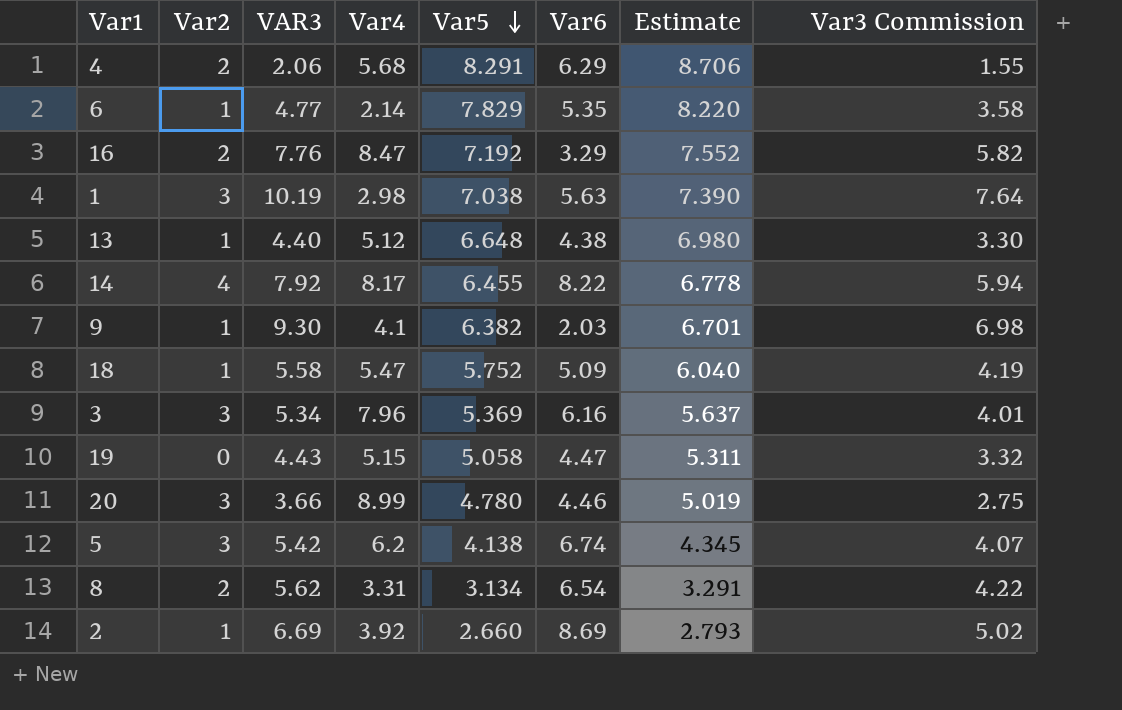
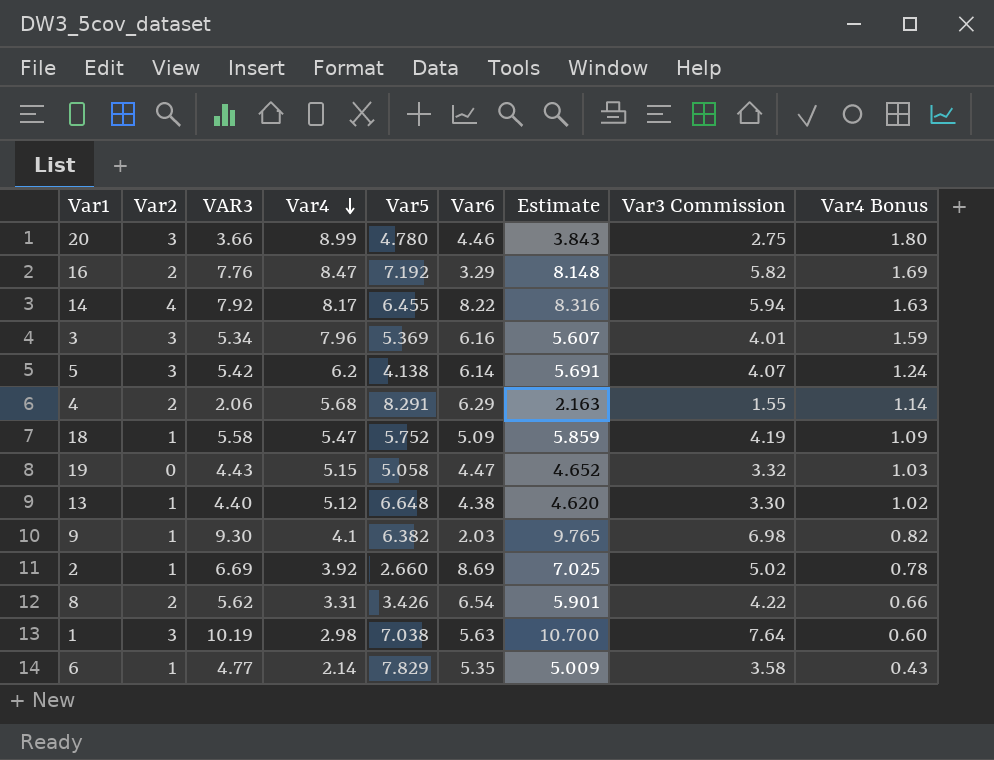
row order: Var5 descending -> Var4 descending
column Estimate | formula: [Var5] * 1.05 -> [VAR3] * 1.05
column Var4 Bonus | formula: none -> [Var4] * 0.2
5 | Var6: 6.74 -> 6.14
8 | Var5: 3.134 -> 3.426

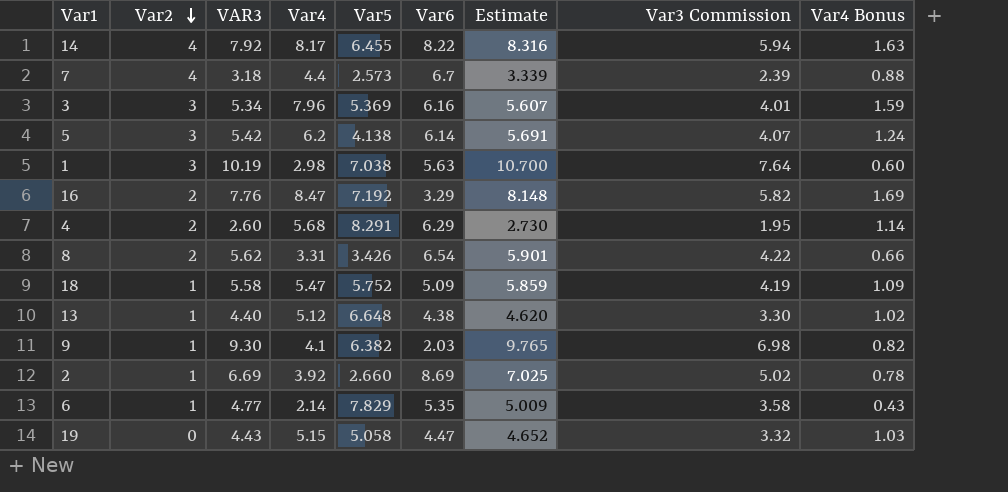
row order: Var4 descending -> Var2 descending
row 20: 3 | 3.66 | 8.99 | 4.780 | 4.46 | 3.843 | 2.75 | 1.80 -> none
row 7: none -> 4 | 3.18 | 4.4 | 2.573 | 6.7 | 3.339 | 2.39 | 0.88
4 | VAR3: 2.06 -> 2.60
4 | Estimate: 2.163 -> 2.730
4 | Var3 Commission: 1.55 -> 1.95

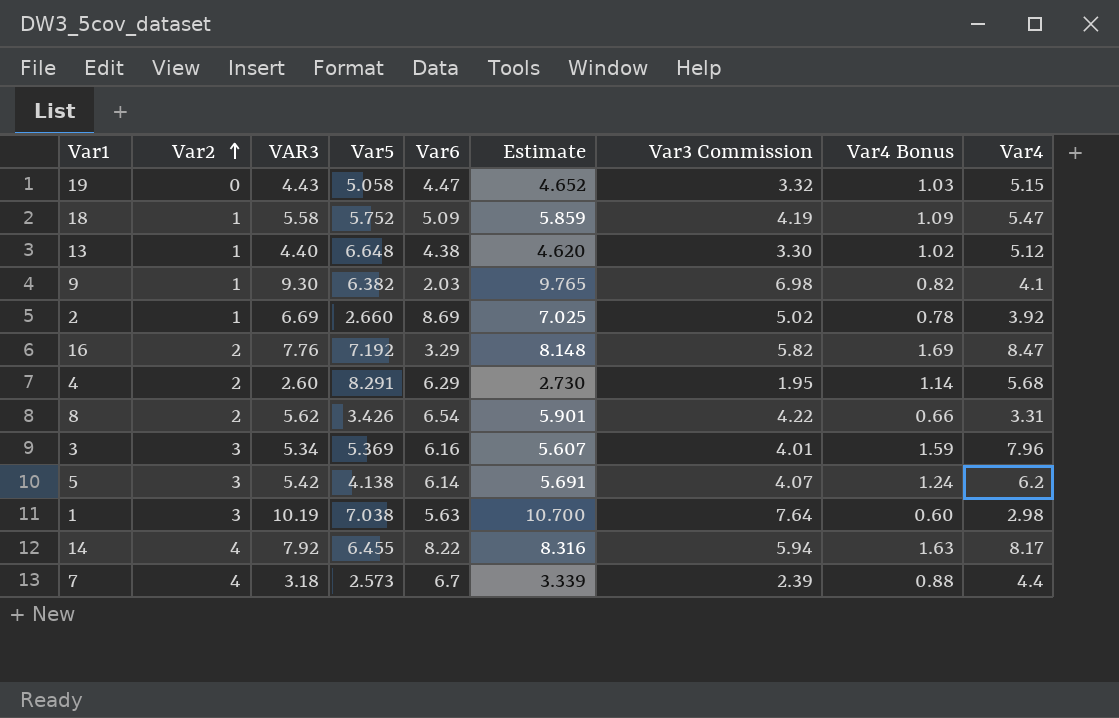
row order: Var2 descending -> Var2 ascending
column Var4 | position: 4 -> 9
row 6: 1 | 4.77 | 2.14 | 7.829 | 5.35 | 5.009 | 3.58 | 0.43 -> none

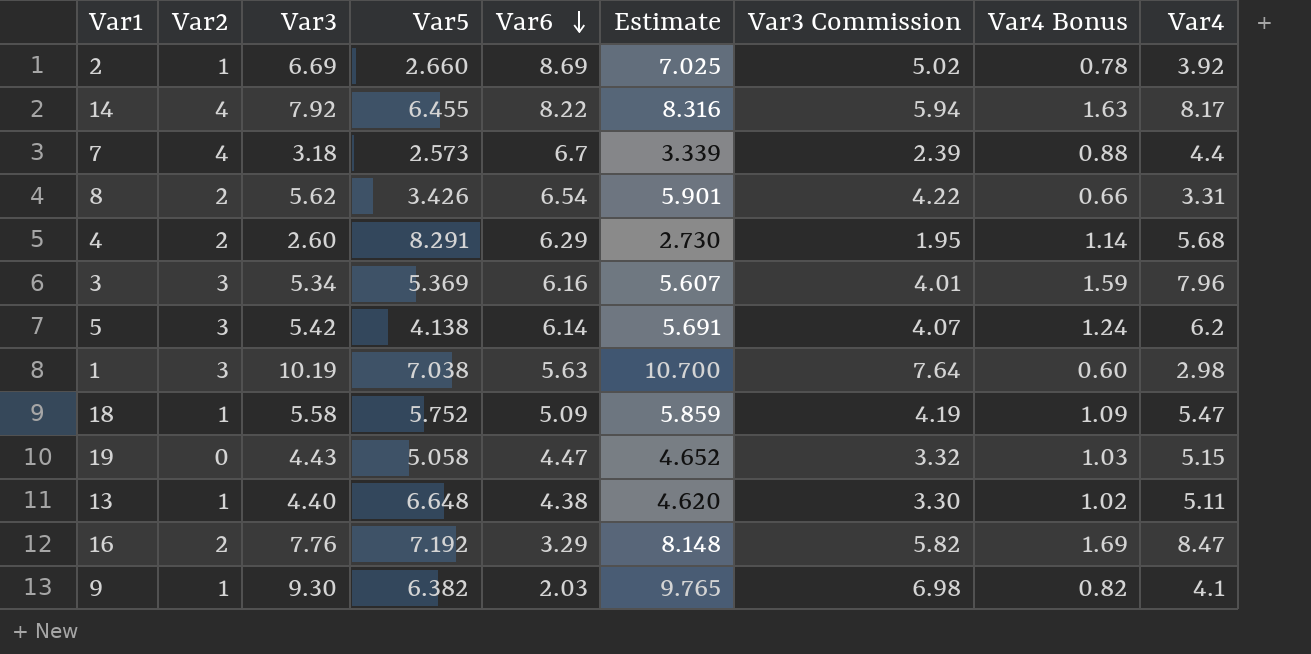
row order: Var2 ascending -> Var6 descending
column name: VAR3 -> Var3
13 | Var4: 5.12 -> 5.11

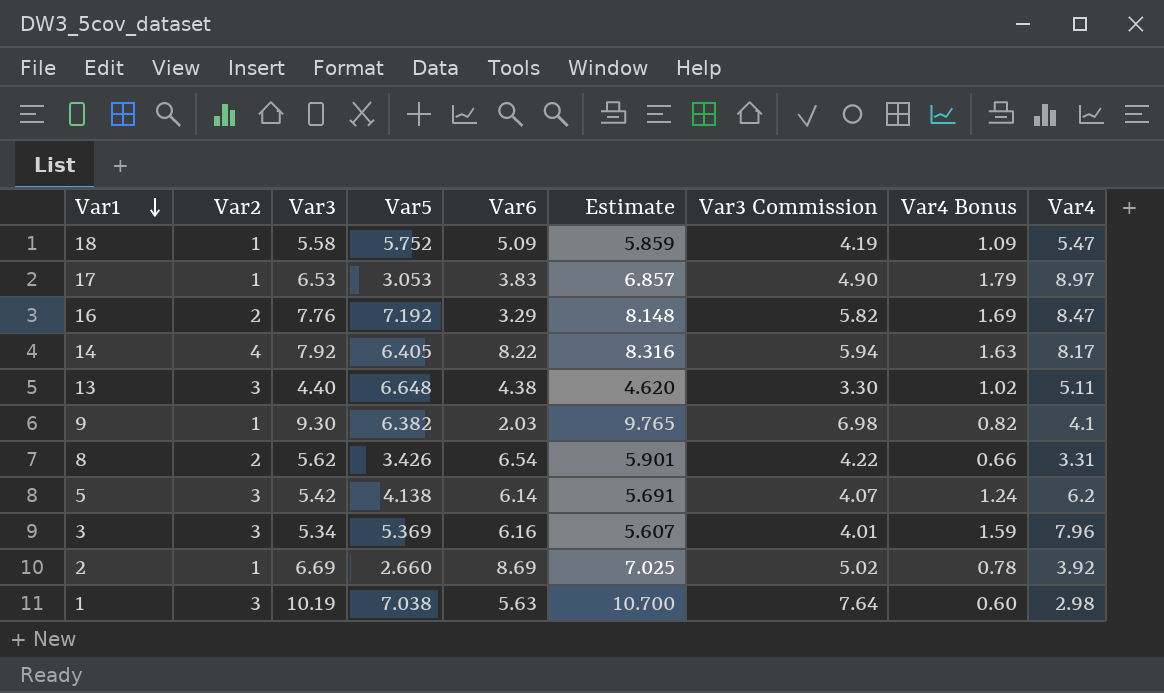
row order: Var6 descending -> Var1 descending
row 7: 4 | 3.18 | 2.573 | 6.7 | 3.339 | 2.39 | 0.88 | 4.4 -> none
row 4: 2 | 2.60 | 8.291 | 6.29 | 2.730 | 1.95 | 1.14 | 5.68 -> none
row 19: 0 | 4.43 | 5.058 | 4.47 | 4.652 | 3.32 | 1.03 | 5.15 -> none
row 17: none -> 1 | 6.53 | 3.053 | 3.83 | 6.857 | 4.90 | 1.79 | 8.97
14 | Var5: 6.455 -> 6.405
13 | Var2: 1 -> 3

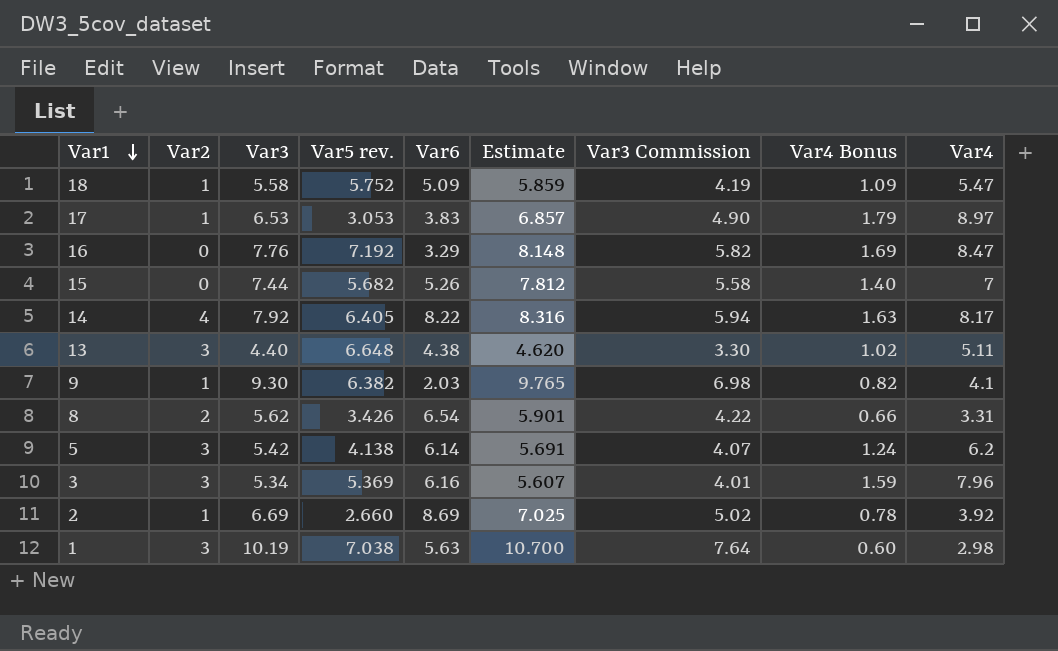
column name: Var5 -> Var5 rev.
16 | Var2: 2 -> 0
row 15: none -> 0 | 7.44 | 5.682 | 5.26 | 7.812 | 5.58 | 1.40 | 7

